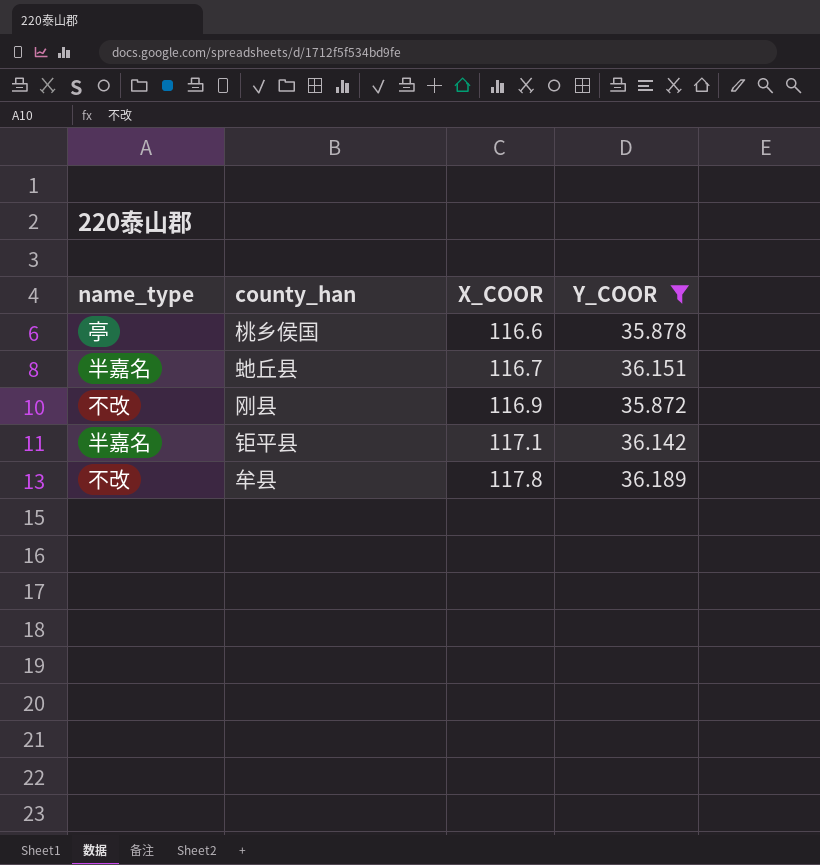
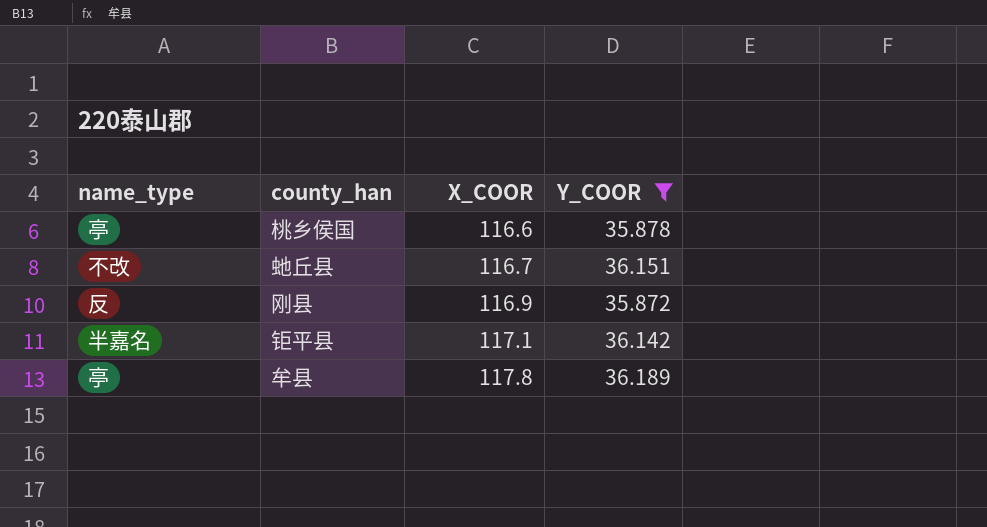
虵丘县 | name_type: 半嘉名 -> 不改
刚县 | name_type: 不改 -> 反
牟县 | name_type: 不改 -> 亭

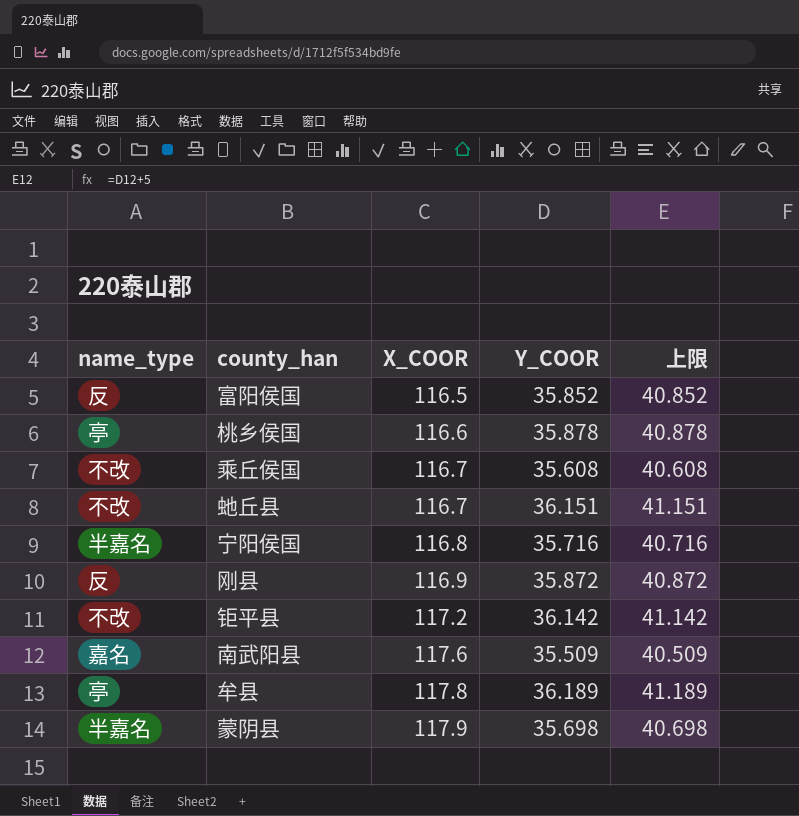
filter: Y_COOR >= 35.872 -> none
column 上限 | formula: none -> [Y_COOR] + 5
钜平县 | name_type: 半嘉名 -> 不改
钜平县 | X_COOR: 117.1 -> 117.2

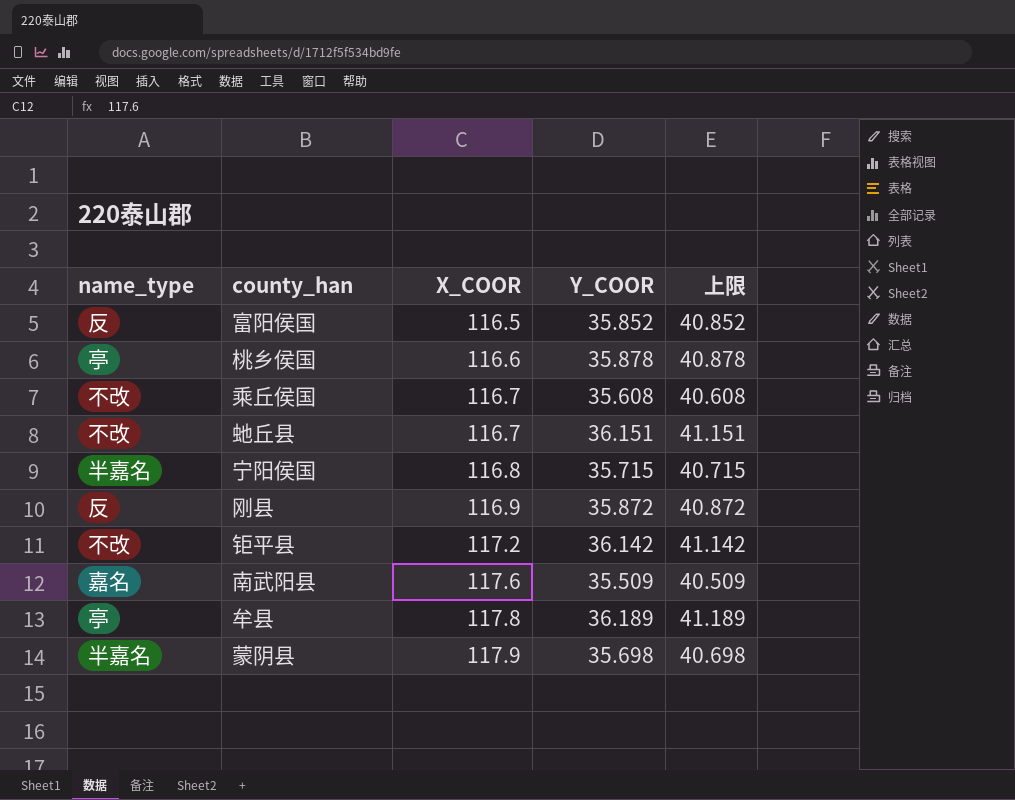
宁阳侯国 | Y_COOR: 35.716 -> 35.715
宁阳侯国 | 上限: 40.716 -> 40.715

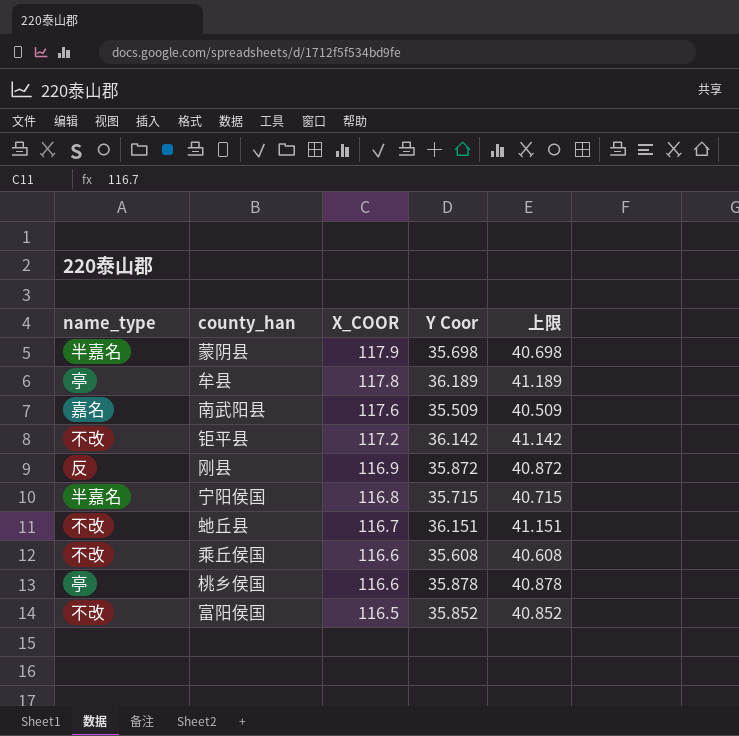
row order: X_COOR ascending -> X_COOR descending
column name: Y_COOR -> Y Coor
乘丘侯国 | X_COOR: 116.7 -> 116.6
富阳侯国 | name_type: 反 -> 不改

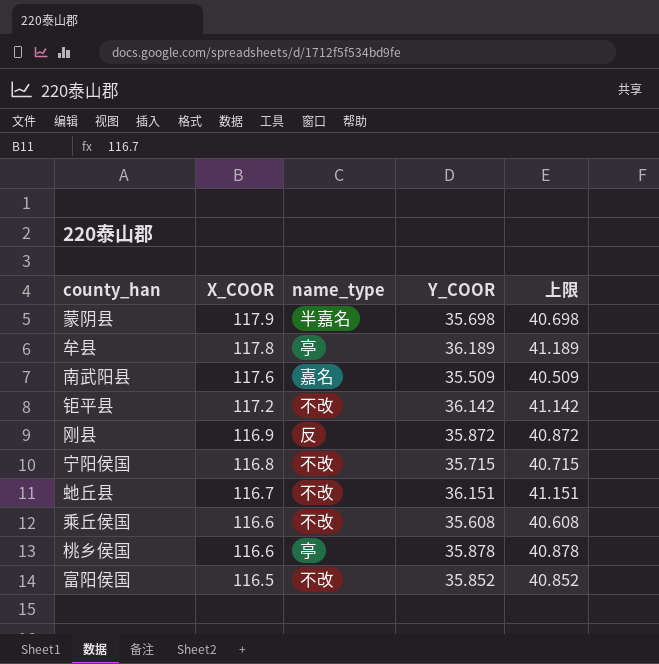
column name_type | position: 1 -> 3
column name: Y Coor -> Y_COOR
宁阳侯国 | name_type: 半嘉名 -> 不改

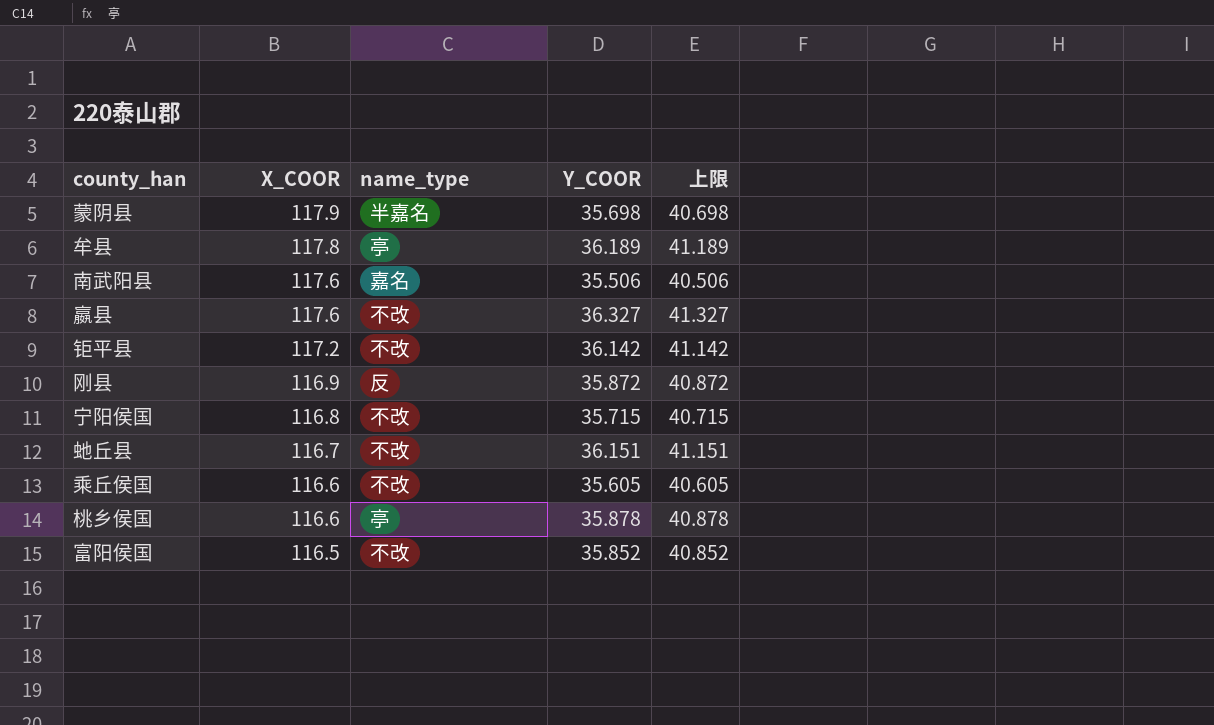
南武阳县 | Y_COOR: 35.509 -> 35.506
南武阳县 | 上限: 40.509 -> 40.506
row 嬴县: none -> 117.6 | 不改 | 36.327 | 41.327
乘丘侯国 | Y_COOR: 35.608 -> 35.605
乘丘侯国 | 上限: 40.608 -> 40.605

